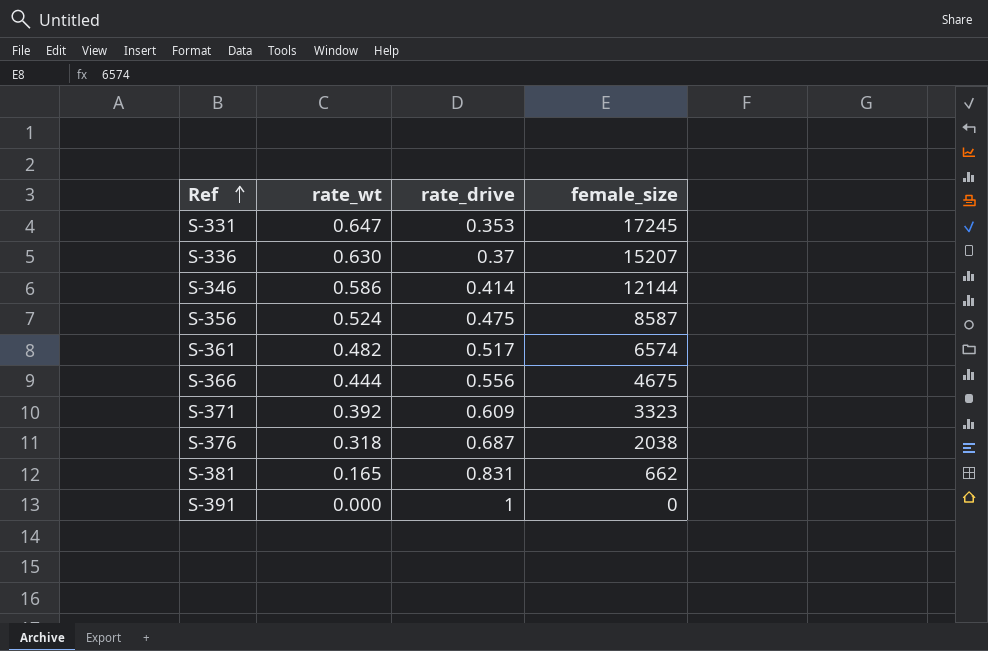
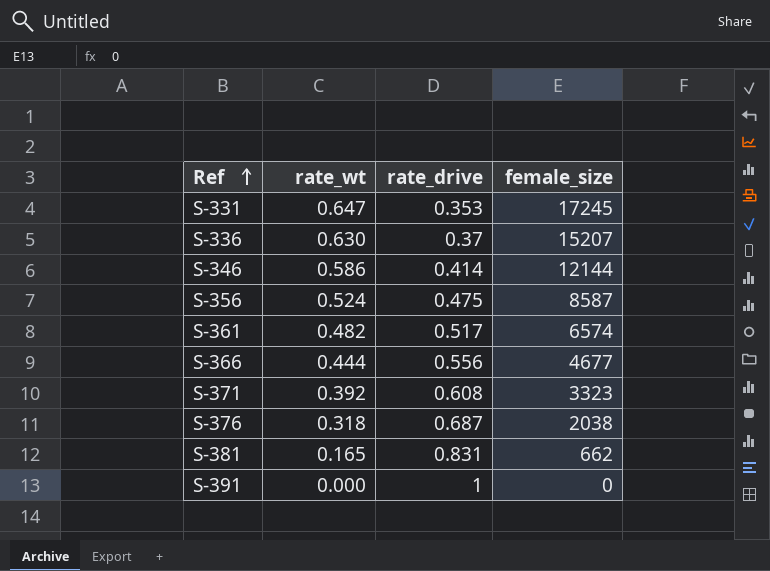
S-366 | female_size: 4675 -> 4677
S-371 | rate_drive: 0.609 -> 0.608

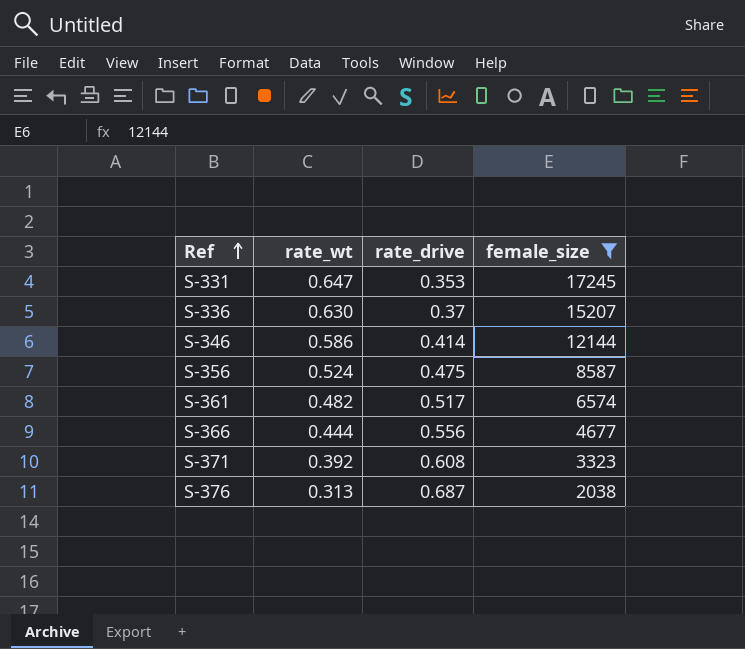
filter: none -> female_size >= 2038
S-376 | rate_wt: 0.318 -> 0.313

